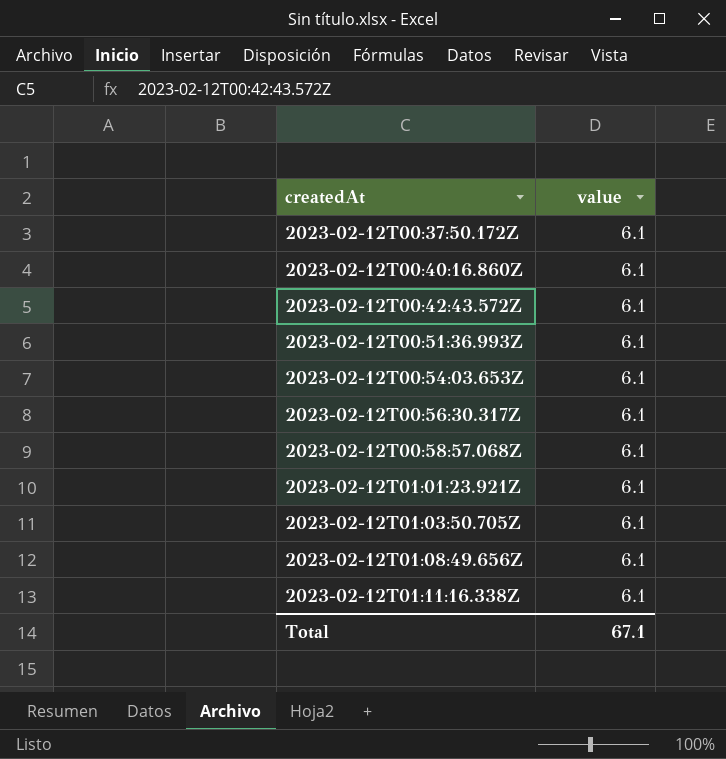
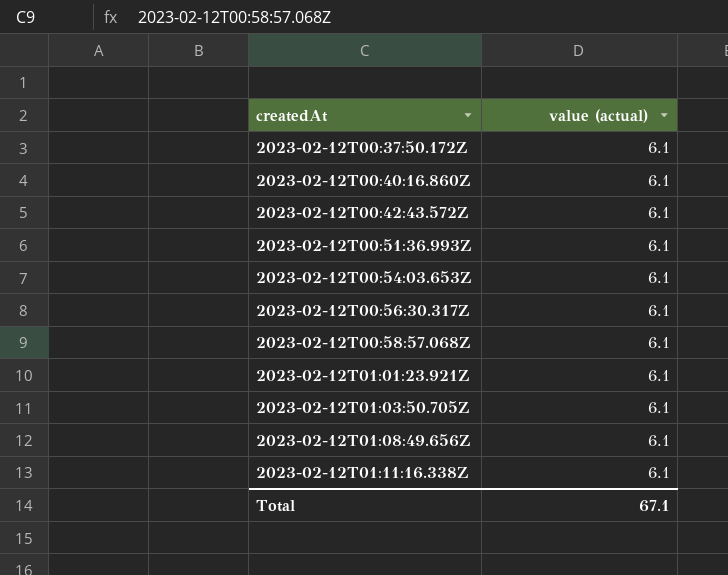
column name: value -> value (actual)

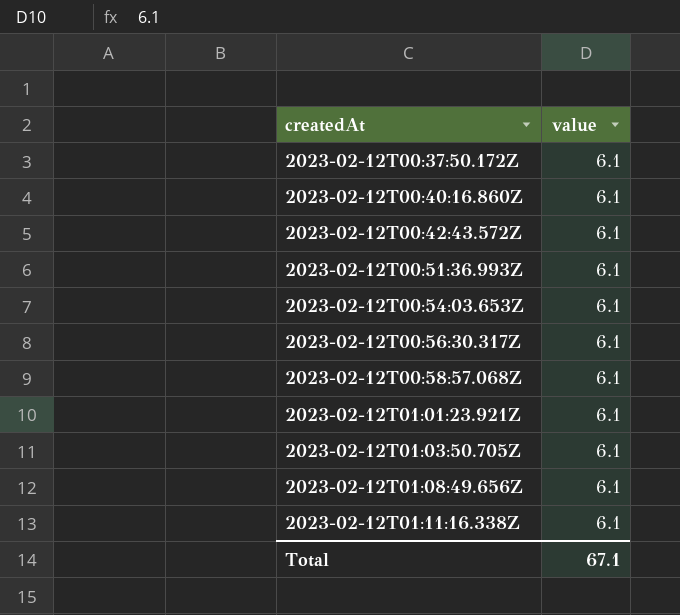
column name: value (actual) -> value

